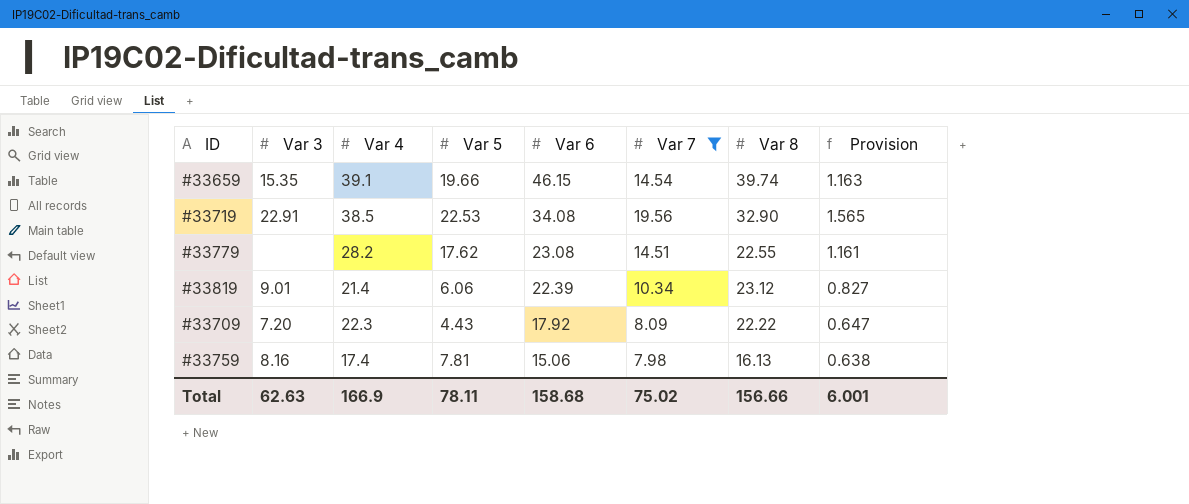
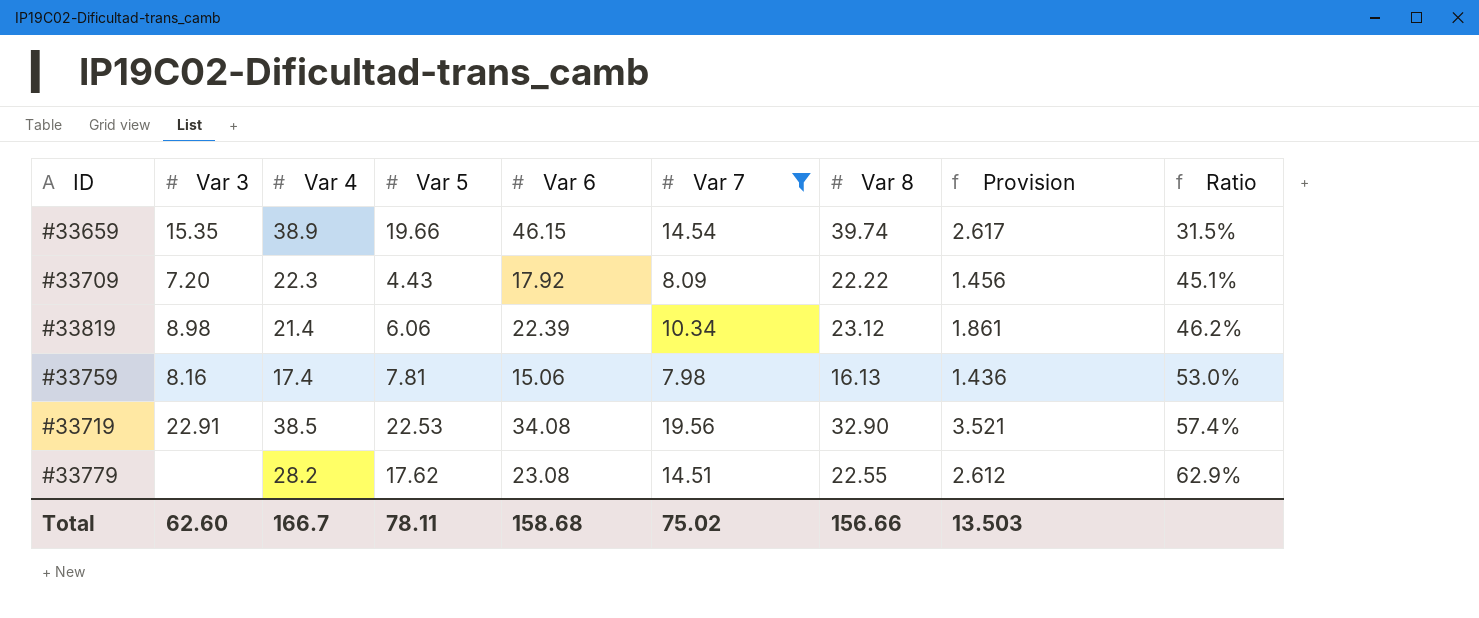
row order: Var 6 descending -> Ratio ascending
column Provision | formula: [Var 7] * 0.08 -> [Var 7] * 0.18
column Ratio | formula: none -> [Var 7] / [Var 6]
#33659 | Var 4: 39.1 -> 38.9
#33819 | Var 3: 9.01 -> 8.98
Total | Var 3: 62.63 -> 62.60
Total | Var 4: 166.9 -> 166.7
Total | Provision: 6.001 -> 13.503

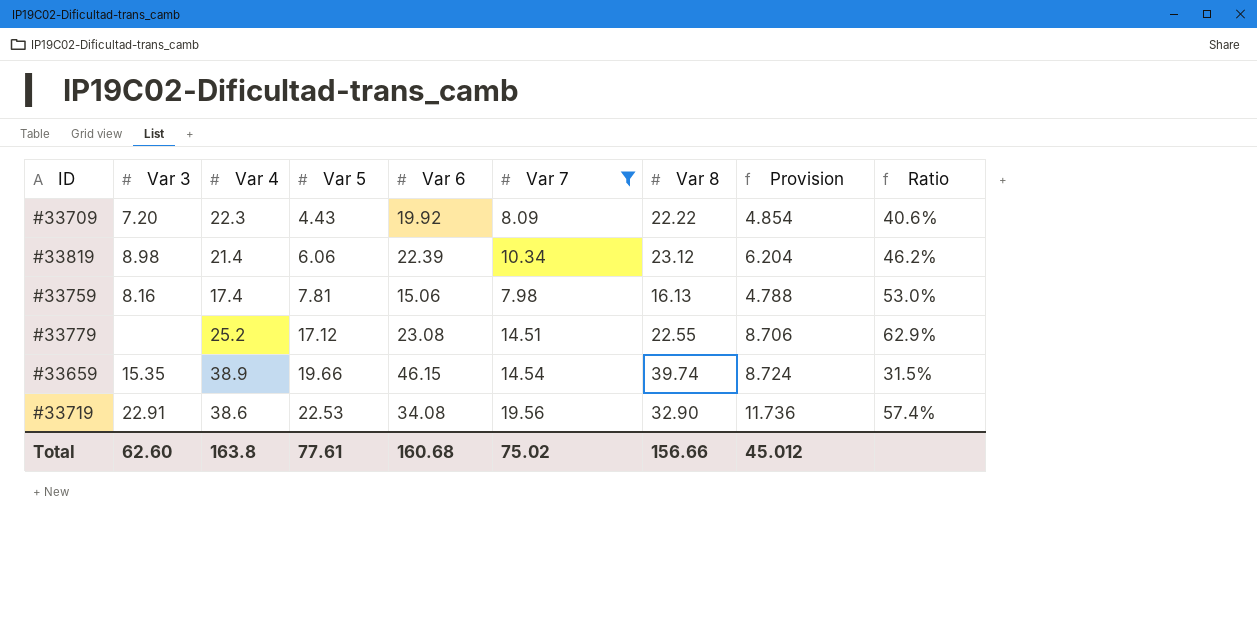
row order: Ratio ascending -> Var 5 ascending
column Provision | formula: [Var 7] * 0.18 -> [Var 7] * 0.6
#33709 | Var 6: 17.92 -> 19.92
#33709 | Ratio: 45.1% -> 40.6%
#33779 | Var 4: 28.2 -> 25.2
#33779 | Var 5: 17.62 -> 17.12
#33719 | Var 4: 38.5 -> 38.6
Total | Var 4: 166.7 -> 163.8
Total | Var 5: 78.11 -> 77.61
Total | Var 6: 158.68 -> 160.68
Total | Provision: 13.503 -> 45.012

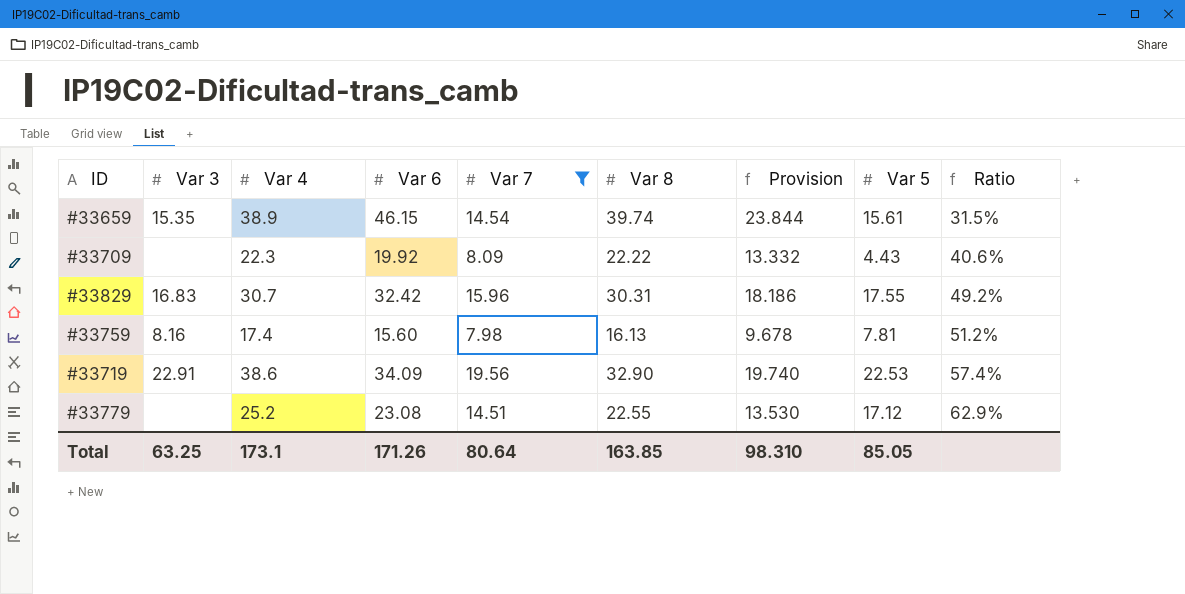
row order: Var 5 ascending -> Ratio ascending
column Provision | formula: [Var 7] * 0.6 -> [Var 8] * 0.6
column Var 5 | position: 4 -> 8
row #33819: 8.98 | 21.4 | 6.06 | 22.39 | 10.34 | 23.12 | 6.204 | 46.2% -> none
#33659 | Var 5: 19.66 -> 15.61
#33709 | Var 3: 7.20 -> none
row #33829: none -> 16.83 | 30.7 | 32.42 | 15.96 | 30.31 | 18.186 | 17.55 | 49.2%
#33759 | Var 6: 15.06 -> 15.60
#33759 | Ratio: 53.0% -> 51.2%
#33719 | Var 6: 34.08 -> 34.09
Total | Var 3: 62.60 -> 63.25
Total | Var 4: 163.8 -> 173.1
Total | Var 6: 160.68 -> 171.26
Total | Var 7: 75.02 -> 80.64
Total | Var 8: 156.66 -> 163.85
Total | Provision: 45.012 -> 98.310
Total | Var 5: 77.61 -> 85.05

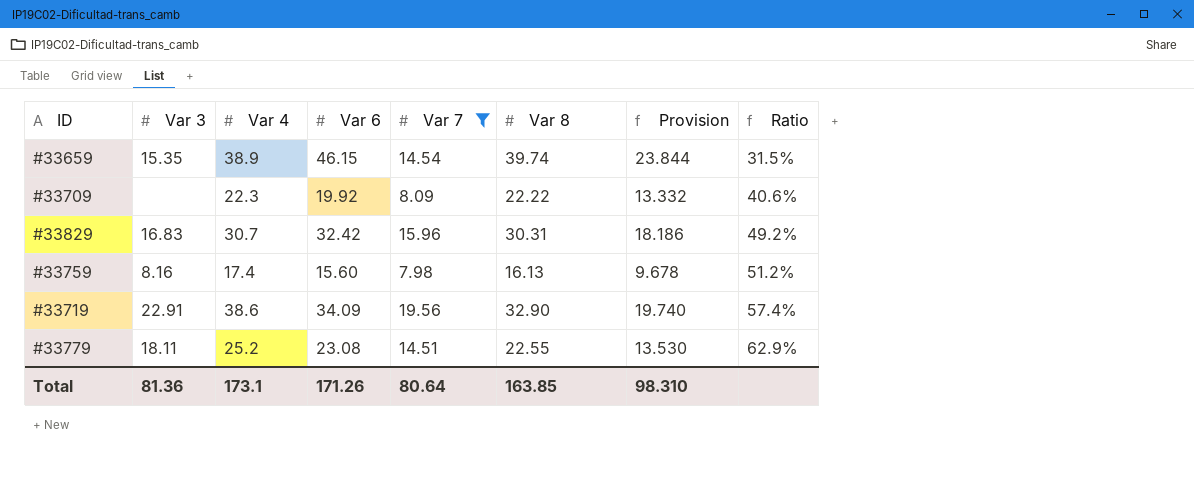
column Var 5 | position: 8 -> none
#33779 | Var 3: none -> 18.11
Total | Var 3: 63.25 -> 81.36

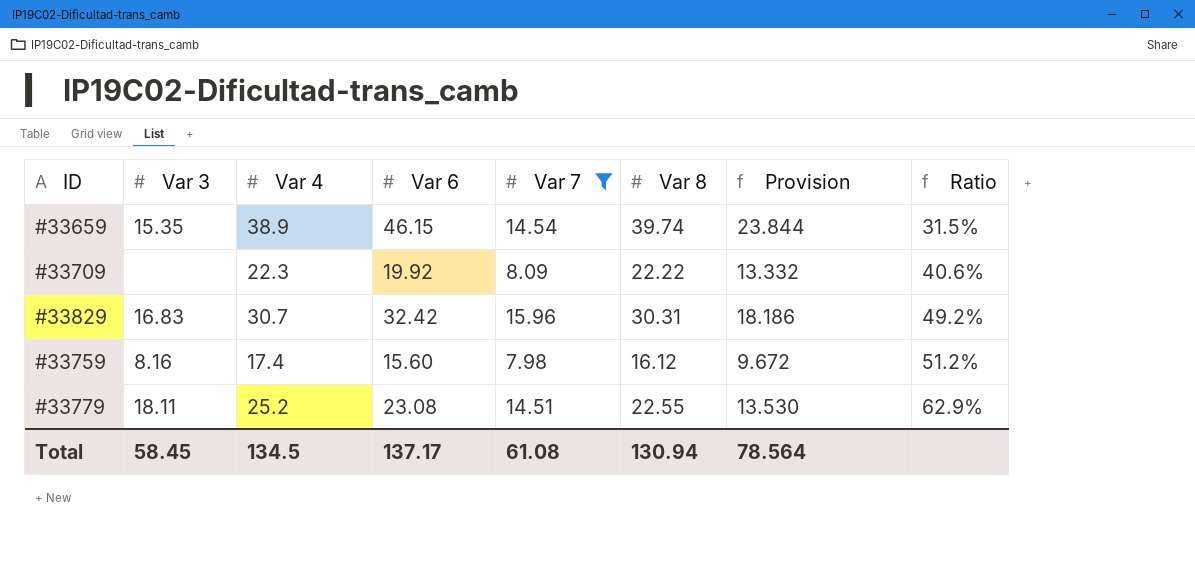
row #33719: 22.91 | 38.6 | 34.09 | 19.56 | 32.90 | 19.740 | 57.4% -> none
#33759 | Var 8: 16.13 -> 16.12
#33759 | Provision: 9.678 -> 9.672
Total | Var 3: 81.36 -> 58.45
Total | Var 4: 173.1 -> 134.5
Total | Var 6: 171.26 -> 137.17
Total | Var 7: 80.64 -> 61.08
Total | Var 8: 163.85 -> 130.94
Total | Provision: 98.310 -> 78.564

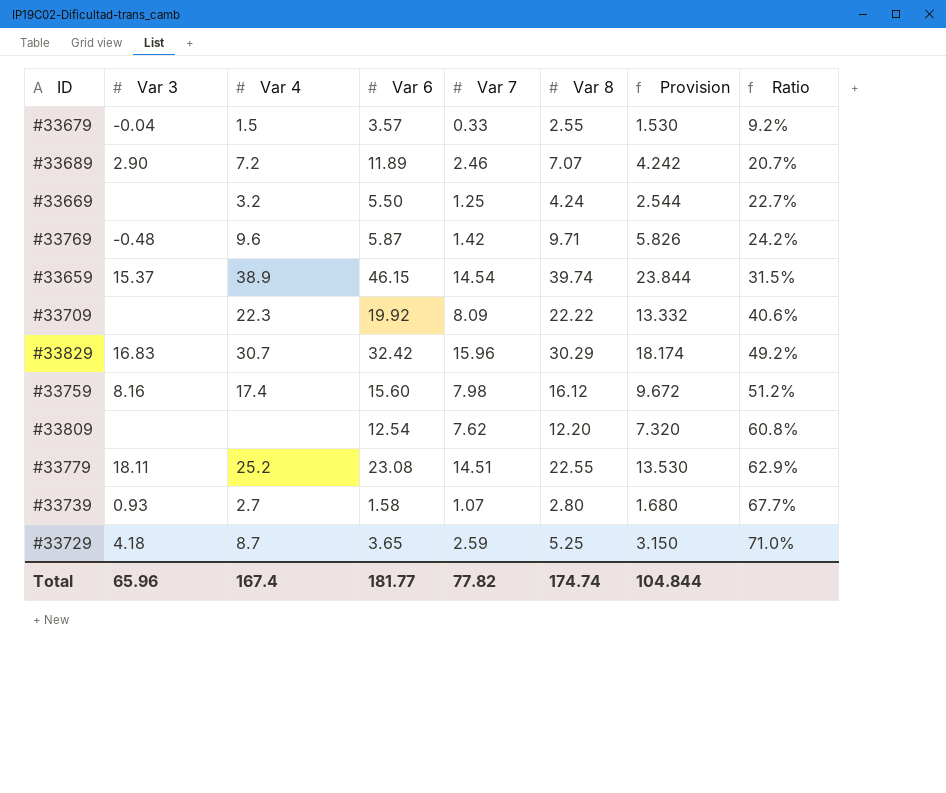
filter: Var 7 >= 7.98 -> none
#33659 | Var 3: 15.35 -> 15.37
#33829 | Var 8: 30.31 -> 30.29
#33829 | Provision: 18.186 -> 18.174
Total | Var 3: 58.45 -> 65.96
Total | Var 4: 134.5 -> 167.4
Total | Var 6: 137.17 -> 181.77
Total | Var 7: 61.08 -> 77.82
Total | Var 8: 130.94 -> 174.74
Total | Provision: 78.564 -> 104.844

